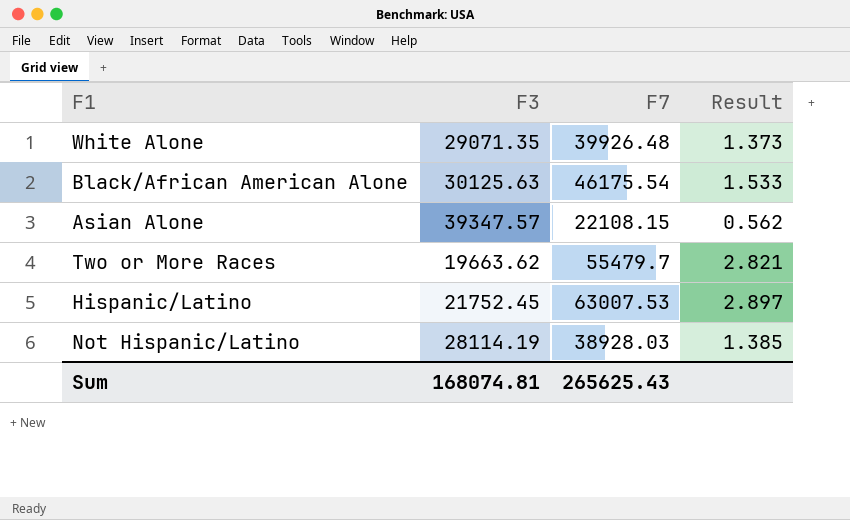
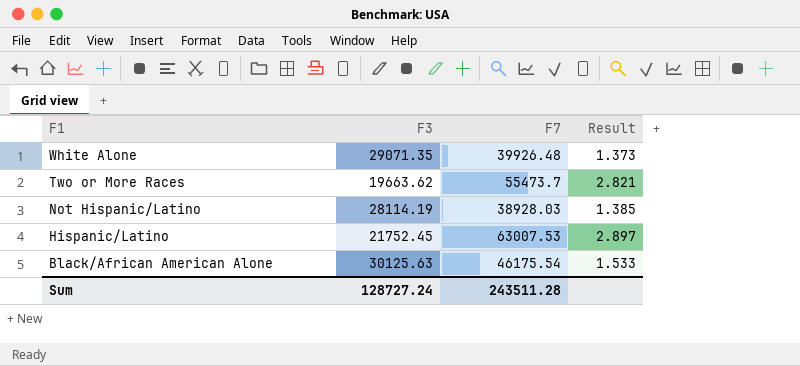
row order: none -> F1 descending
row Asian Alone: 39347.57 | 22108.15 | 0.562 -> none
Two or More Races | F7: 55479.7 -> 55473.7
Sum | F3: 168074.81 -> 128727.24
Sum | F7: 265625.43 -> 243511.28

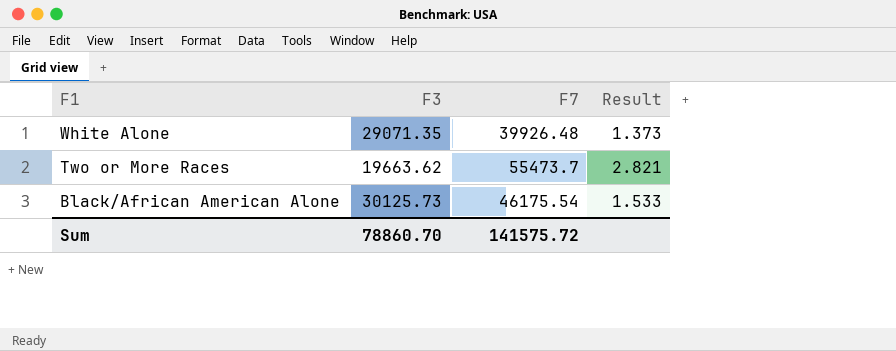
row Not Hispanic/Latino: 28114.19 | 38928.03 | 1.385 -> none
row Hispanic/Latino: 21752.45 | 63007.53 | 2.897 -> none
Black/African American Alone | F3: 30125.63 -> 30125.73
Sum | F3: 128727.24 -> 78860.70
Sum | F7: 243511.28 -> 141575.72

